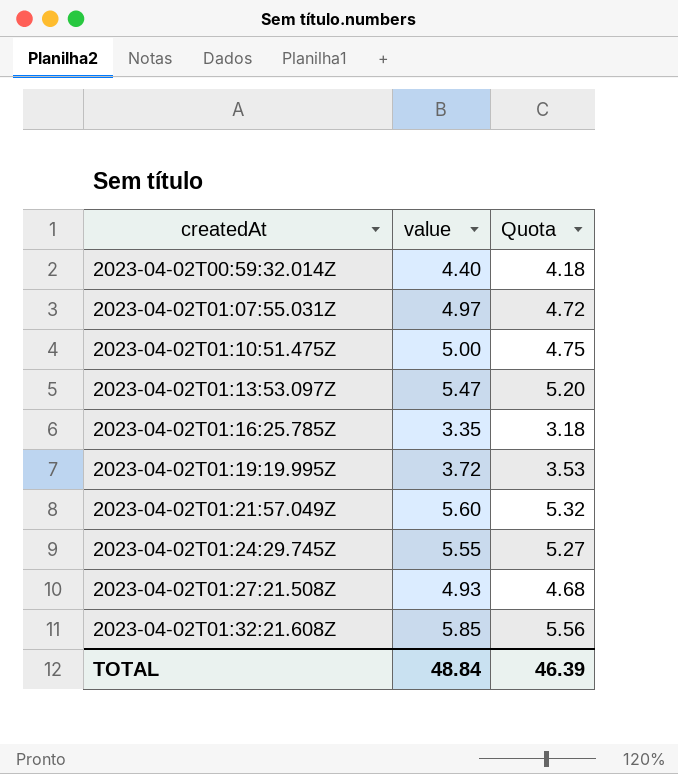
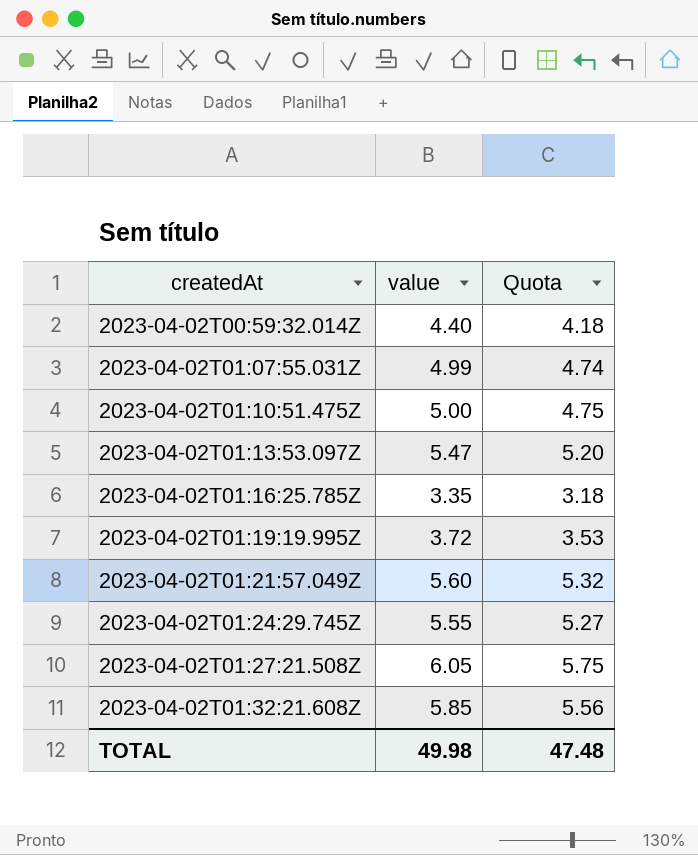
2023-04-02T01:07:55.031Z | value: 4.97 -> 4.99
2023-04-02T01:07:55.031Z | Quota: 4.72 -> 4.74
2023-04-02T01:27:21.508Z | value: 4.93 -> 6.05
2023-04-02T01:27:21.508Z | Quota: 4.68 -> 5.75
TOTAL | value: 48.84 -> 49.98
TOTAL | Quota: 46.39 -> 47.48

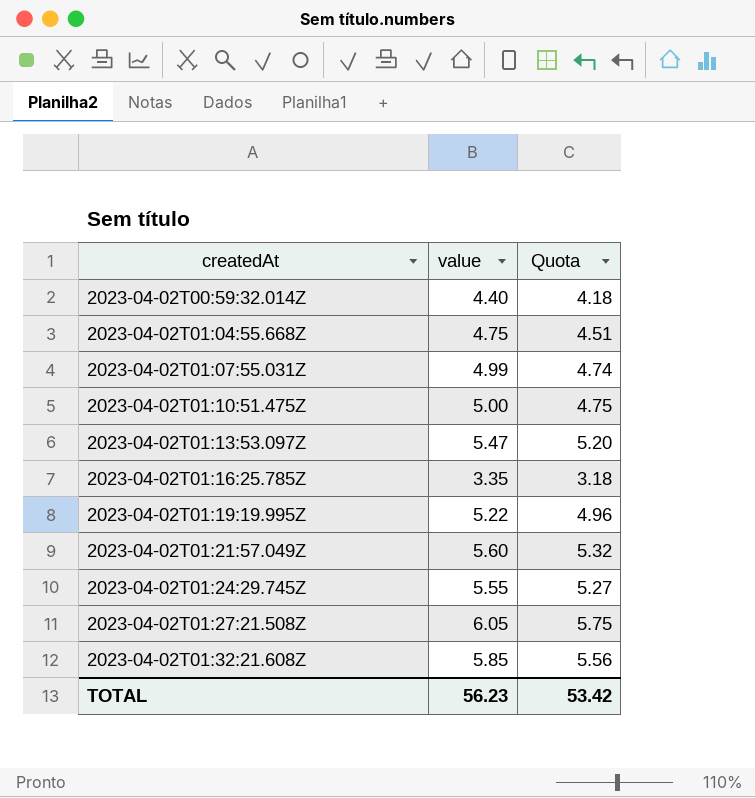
row 2023-04-02T01:04:55.668Z: none -> 4.75 | 4.51
2023-04-02T01:19:19.995Z | value: 3.72 -> 5.22
2023-04-02T01:19:19.995Z | Quota: 3.53 -> 4.96
TOTAL | value: 49.98 -> 56.23
TOTAL | Quota: 47.48 -> 53.42

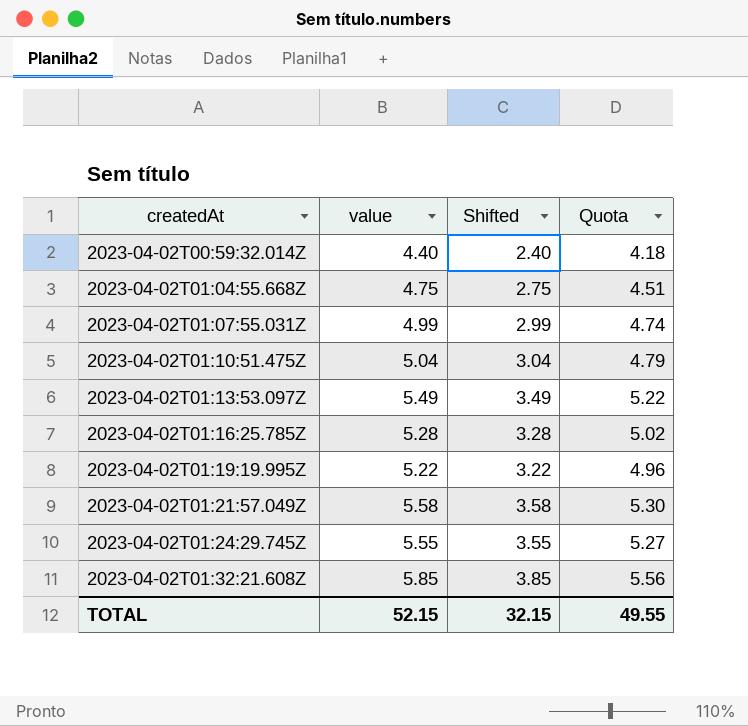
column Shifted | formula: none -> [value] - 2
row 2023-04-02T01:27:21.508Z: 6.05 | 5.75 -> none
2023-04-02T01:10:51.475Z | value: 5.00 -> 5.04
2023-04-02T01:10:51.475Z | Quota: 4.75 -> 4.79
2023-04-02T01:13:53.097Z | value: 5.47 -> 5.49
2023-04-02T01:13:53.097Z | Quota: 5.20 -> 5.22
2023-04-02T01:16:25.785Z | value: 3.35 -> 5.28
2023-04-02T01:16:25.785Z | Quota: 3.18 -> 5.02
2023-04-02T01:21:57.049Z | value: 5.60 -> 5.58
2023-04-02T01:21:57.049Z | Quota: 5.32 -> 5.30
TOTAL | value: 56.23 -> 52.15
TOTAL | Quota: 53.42 -> 49.55

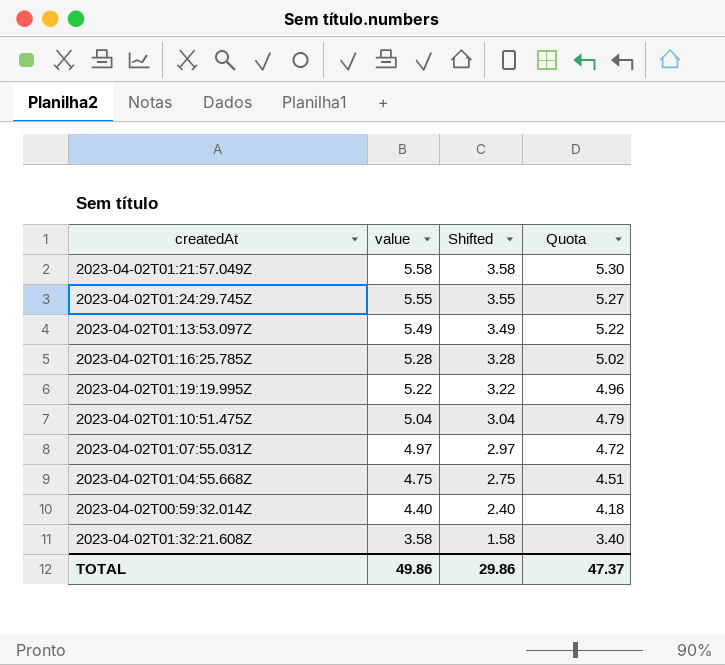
row order: createdAt ascending -> value descending
2023-04-02T01:07:55.031Z | value: 4.99 -> 4.97
2023-04-02T01:07:55.031Z | Shifted: 2.99 -> 2.97
2023-04-02T01:07:55.031Z | Quota: 4.74 -> 4.72
2023-04-02T01:32:21.608Z | value: 5.85 -> 3.58
2023-04-02T01:32:21.608Z | Shifted: 3.85 -> 1.58
2023-04-02T01:32:21.608Z | Quota: 5.56 -> 3.40
TOTAL | value: 52.15 -> 49.86
TOTAL | Shifted: 32.15 -> 29.86
TOTAL | Quota: 49.55 -> 47.37

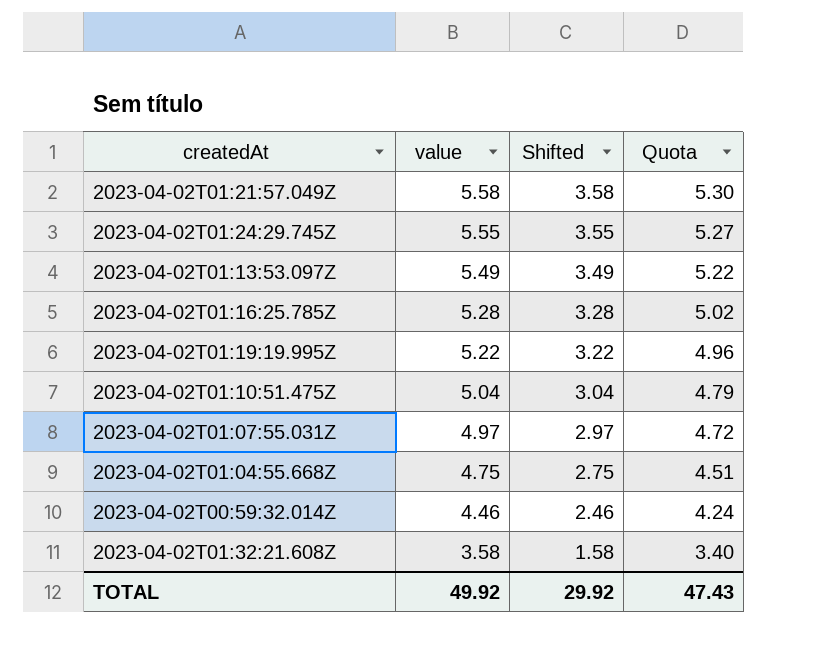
2023-04-02T00:59:32.014Z | value: 4.40 -> 4.46
2023-04-02T00:59:32.014Z | Shifted: 2.40 -> 2.46
2023-04-02T00:59:32.014Z | Quota: 4.18 -> 4.24
TOTAL | value: 49.86 -> 49.92
TOTAL | Shifted: 29.86 -> 29.92
TOTAL | Quota: 47.37 -> 47.43

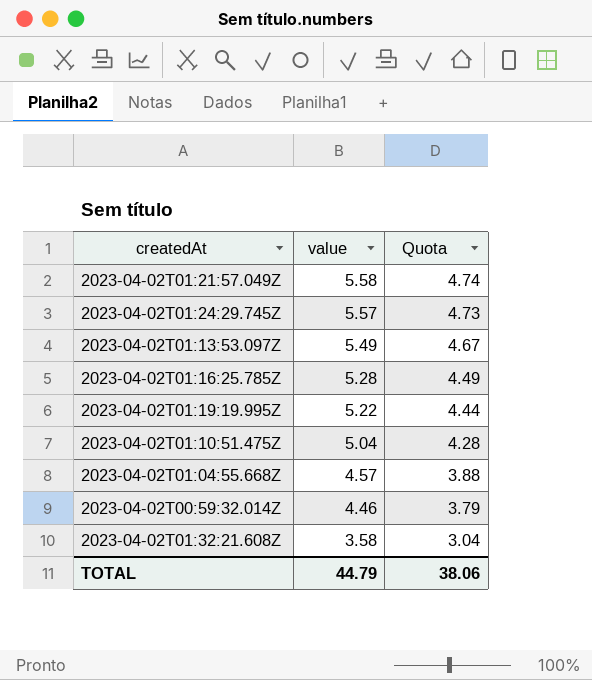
column Shifted | formula: [value] - 2 -> none
column Quota | formula: [value] * 0.95 -> [value] * 0.85
row 2023-04-02T01:07:55.031Z: 4.97 | 2.97 | 4.72 -> none
2023-04-02T01:24:29.745Z | value: 5.55 -> 5.57
2023-04-02T01:04:55.668Z | value: 4.75 -> 4.57
TOTAL | value: 49.92 -> 44.79
TOTAL | Quota: 47.43 -> 38.06

